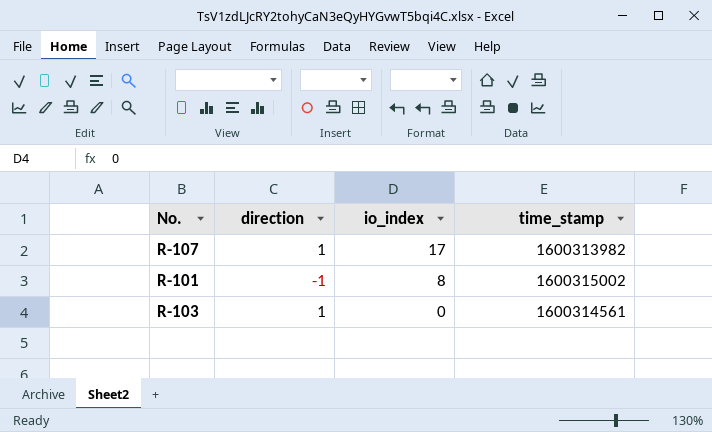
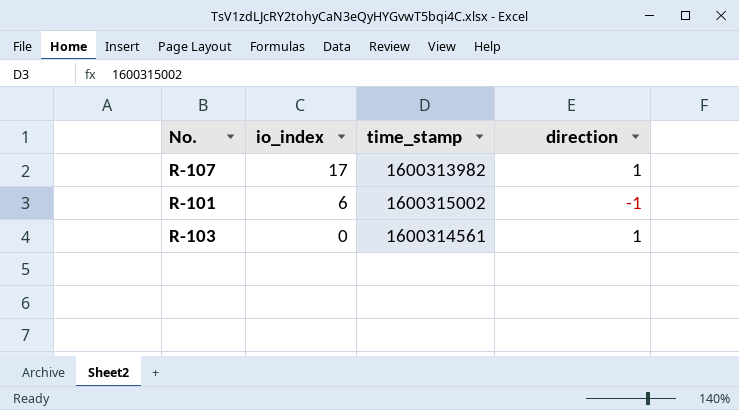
column direction | position: 2 -> 4
R-101 | io_index: 8 -> 6

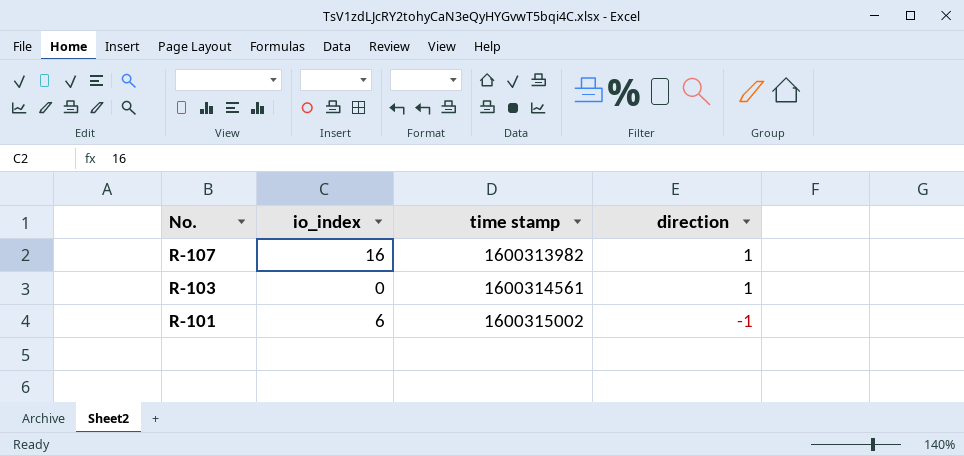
row order: io_index descending -> No. descending
column name: time_stamp -> time stamp
R-107 | io_index: 17 -> 16

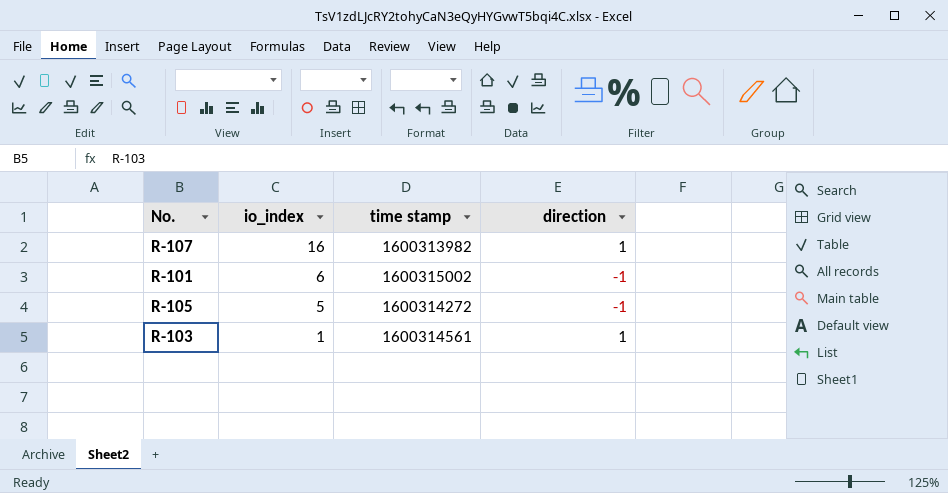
row order: No. descending -> io_index descending
row R-105: none -> 5 | 1600314272 | -1
R-103 | io_index: 0 -> 1

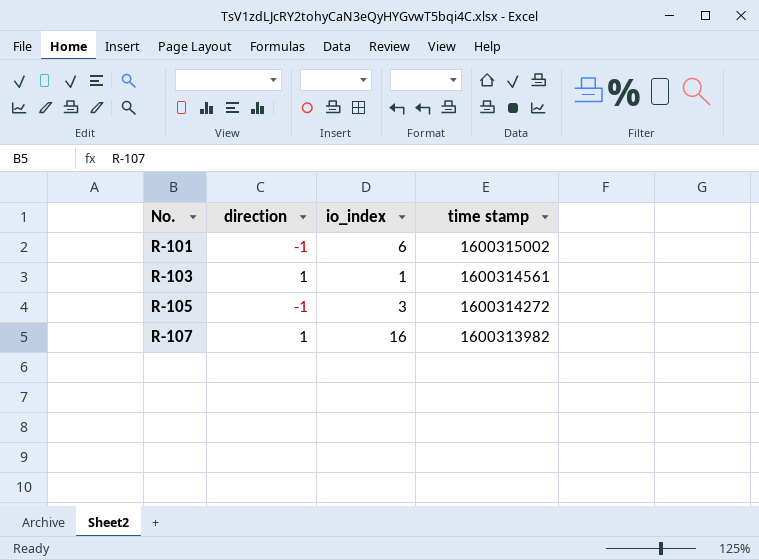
row order: io_index descending -> No. ascending
column direction | position: 4 -> 2
R-105 | io_index: 5 -> 3

